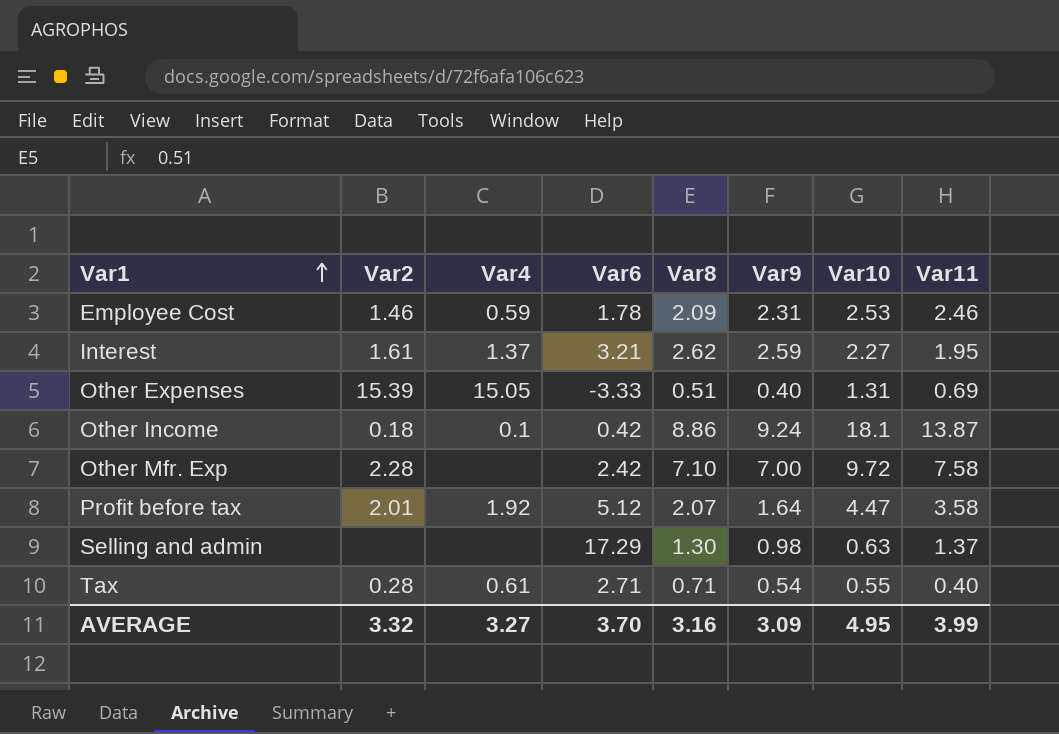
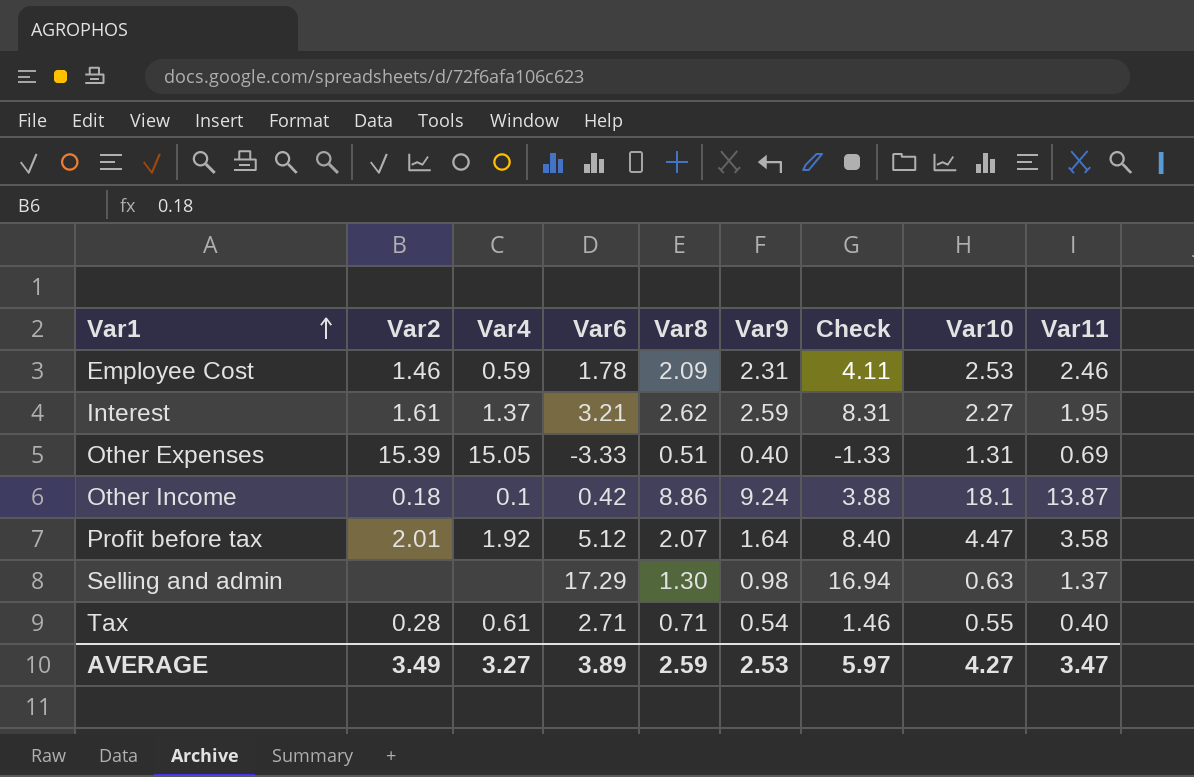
column Check | formula: none -> [Var6] * [Var9]
row Other Mfr. Exp: 2.28 | none | 2.42 | 7.10 | 7.00 | 9.72 | 7.58 -> none
AVERAGE | Var2: 3.32 -> 3.49
AVERAGE | Var6: 3.70 -> 3.89
AVERAGE | Var8: 3.16 -> 2.59
AVERAGE | Var9: 3.09 -> 2.53
AVERAGE | Var10: 4.95 -> 4.27
AVERAGE | Var11: 3.99 -> 3.47

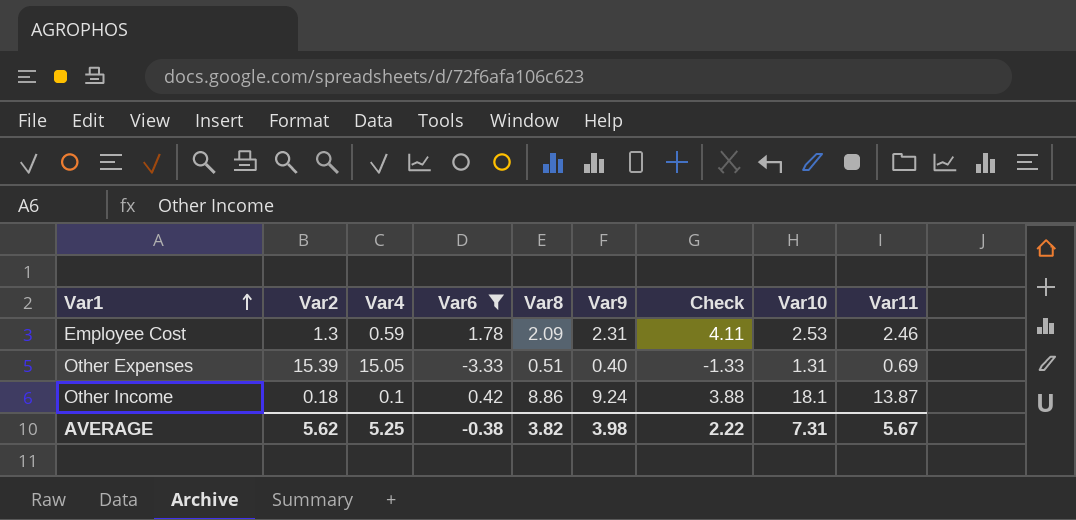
filter: none -> Var6 <= 1.78
Employee Cost | Var2: 1.46 -> 1.3
AVERAGE | Var2: 3.49 -> 5.62
AVERAGE | Var4: 3.27 -> 5.25
AVERAGE | Var6: 3.89 -> -0.38
AVERAGE | Var8: 2.59 -> 3.82
AVERAGE | Var9: 2.53 -> 3.98
AVERAGE | Check: 5.97 -> 2.22
AVERAGE | Var10: 4.27 -> 7.31
AVERAGE | Var11: 3.47 -> 5.67

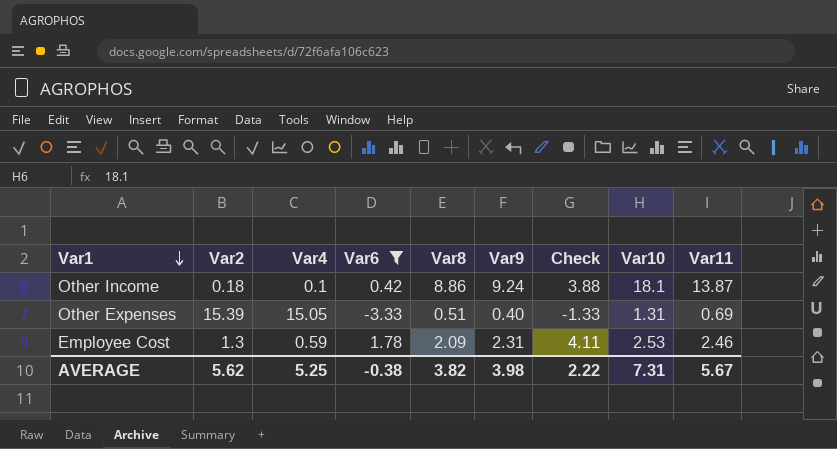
row order: Var1 ascending -> Var1 descending

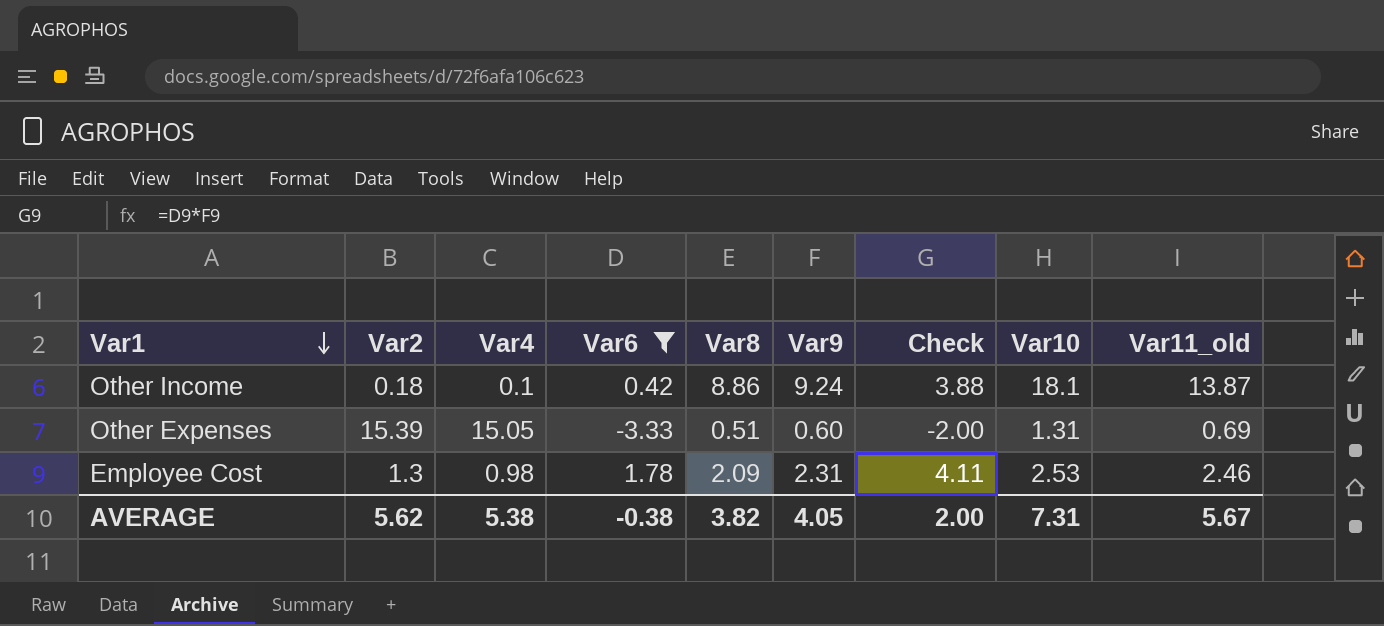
column name: Var11 -> Var11_old
Other Expenses | Var9: 0.40 -> 0.60
Other Expenses | Check: -1.33 -> -2.00
Employee Cost | Var4: 0.59 -> 0.98
AVERAGE | Var4: 5.25 -> 5.38
AVERAGE | Var9: 3.98 -> 4.05
AVERAGE | Check: 2.22 -> 2.00

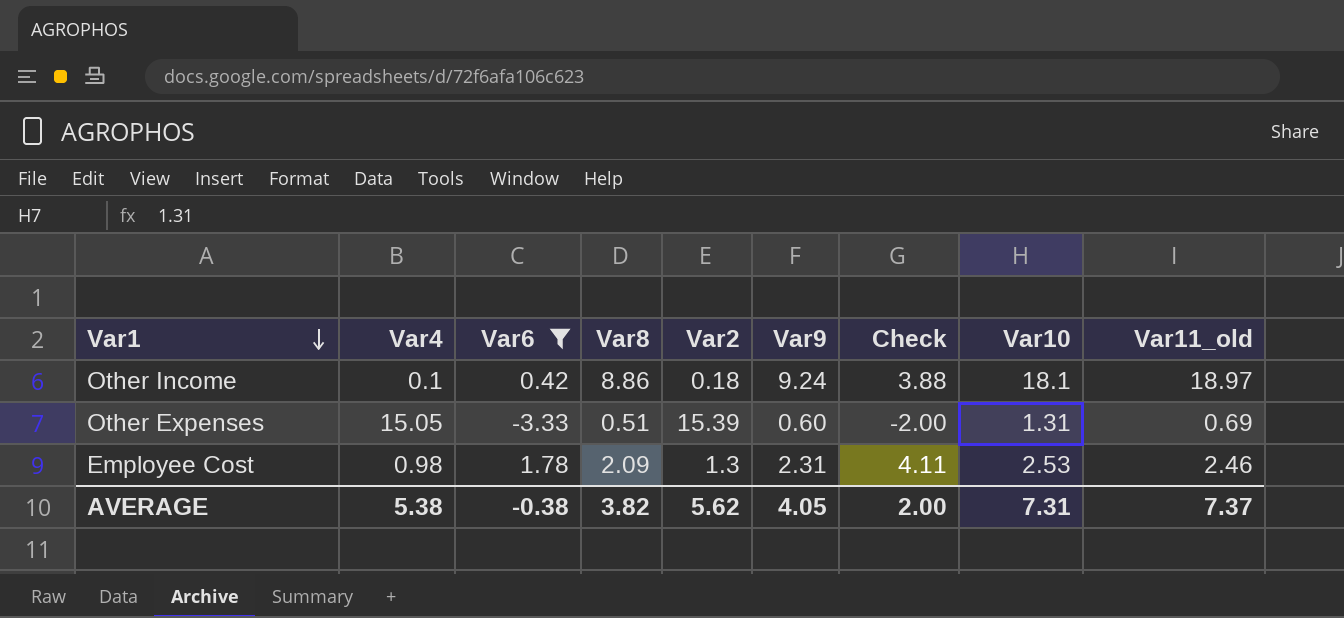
column Var2 | position: 2 -> 5
Other Income | Var11_old: 13.87 -> 18.97
AVERAGE | Var11_old: 5.67 -> 7.37

